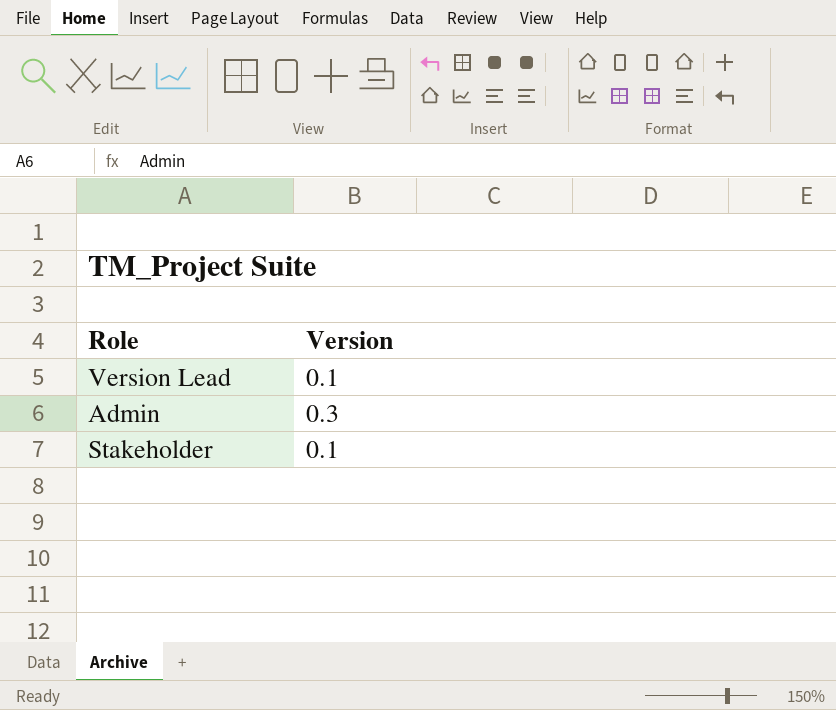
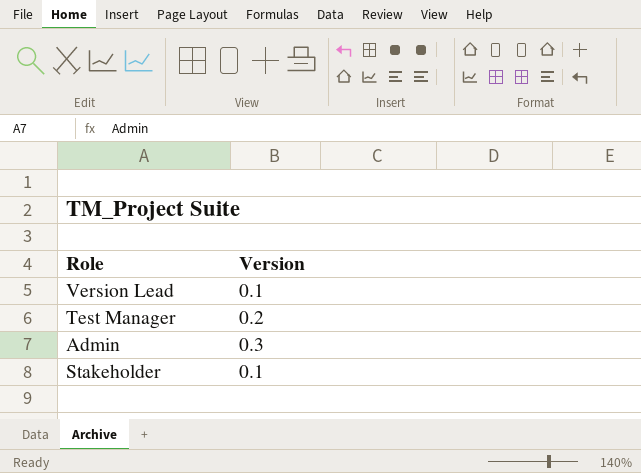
row Test Manager: none -> 0.2

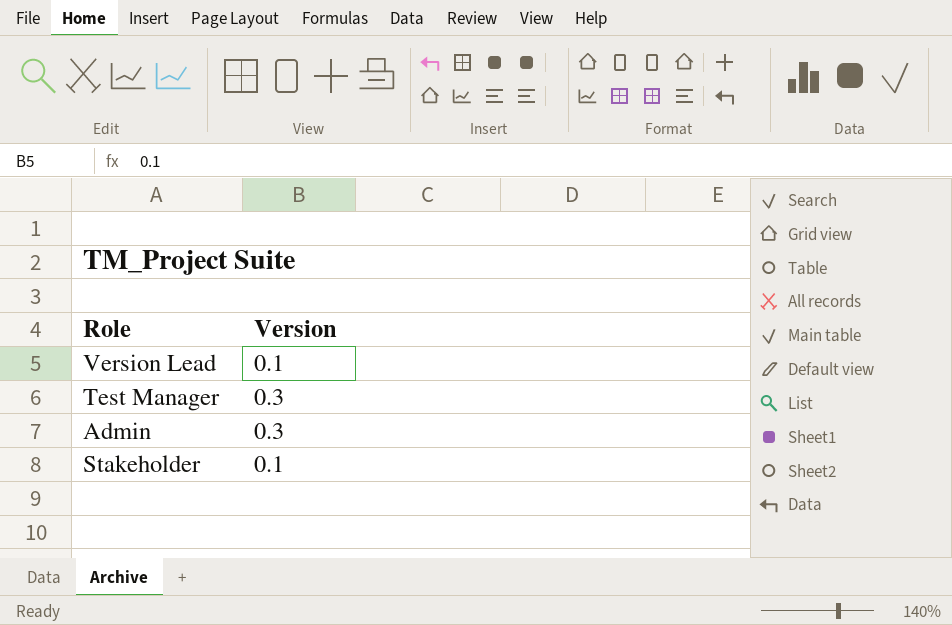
Test Manager | Version: 0.2 -> 0.3

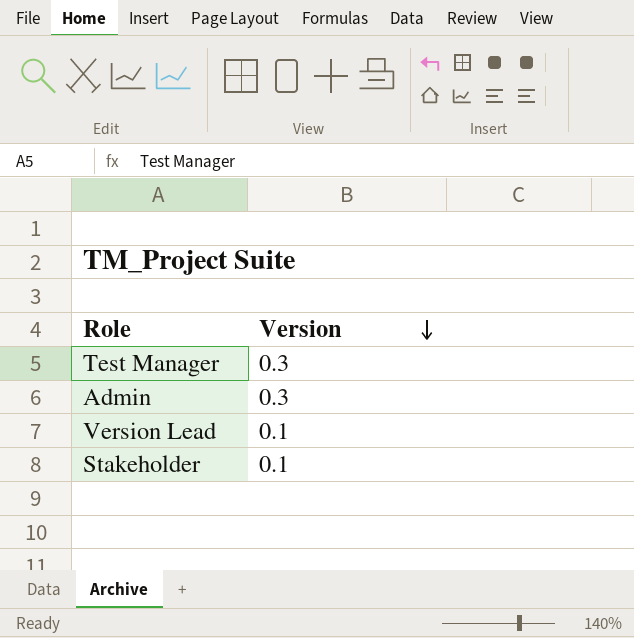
row order: none -> Version descending

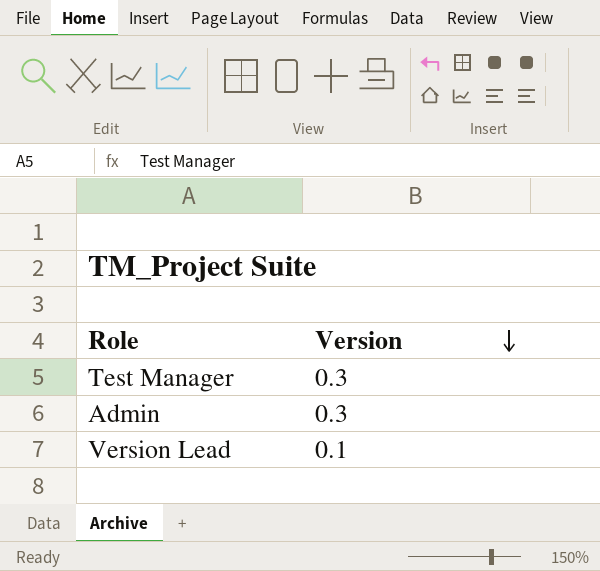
row Stakeholder: 0.1 -> none

